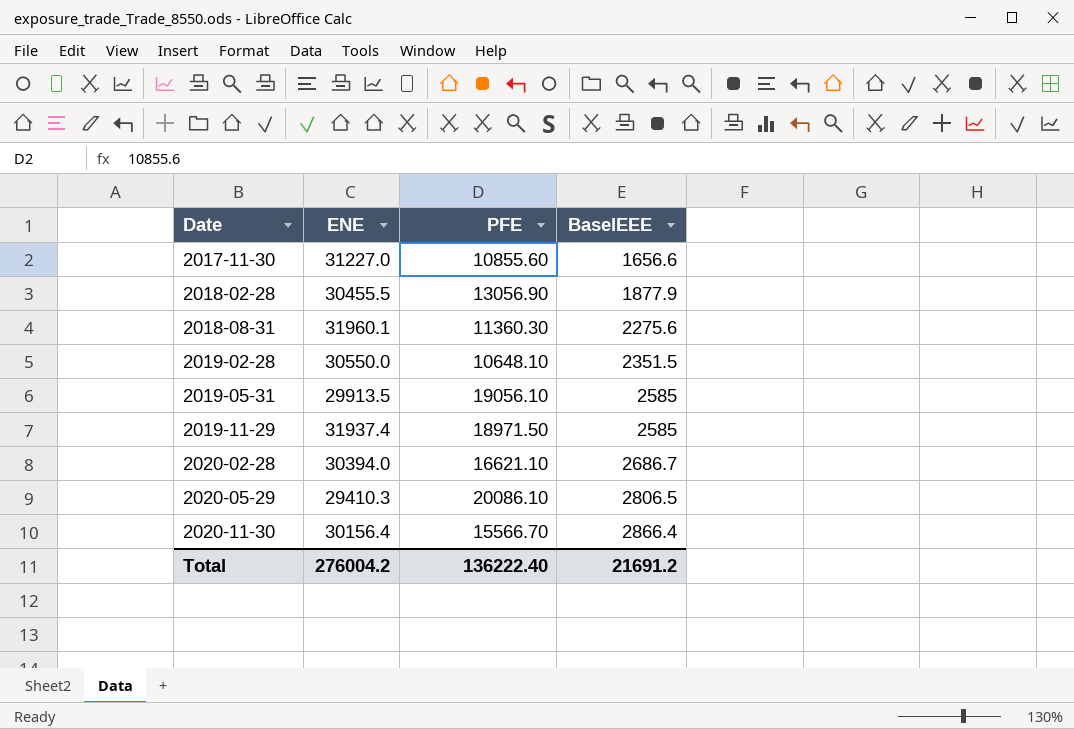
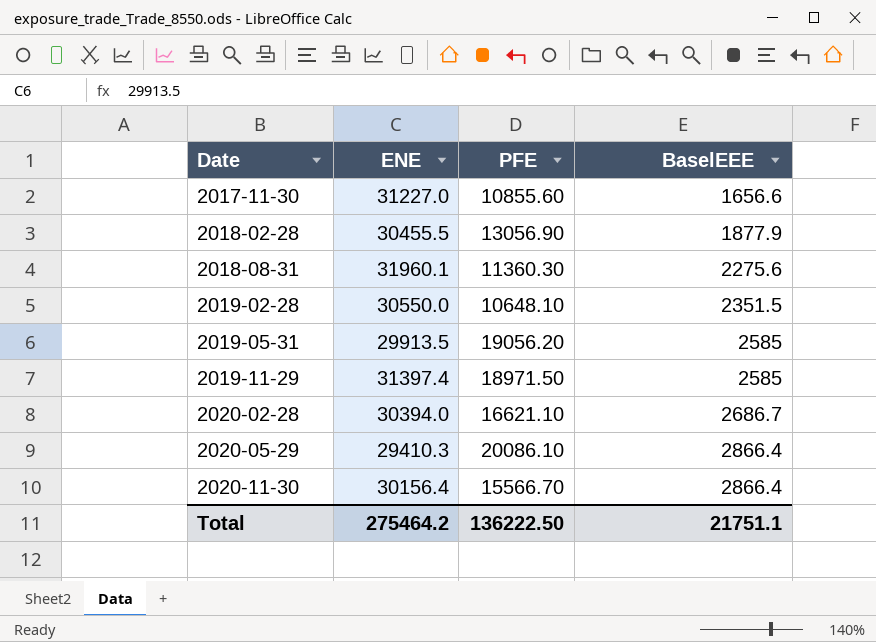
2019-05-31 | PFE: 19056.10 -> 19056.20
2019-11-29 | ENE: 31937.4 -> 31397.4
2020-05-29 | BaselEEE: 2806.5 -> 2866.4
Total | ENE: 276004.2 -> 275464.2
Total | PFE: 136222.40 -> 136222.50
Total | BaselEEE: 21691.2 -> 21751.1

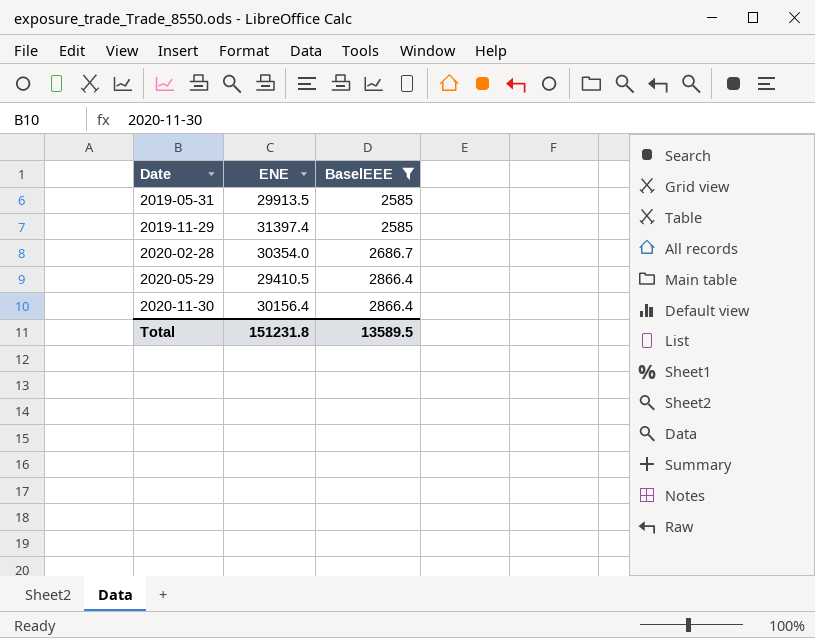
filter: none -> BaselEEE >= 2585
column PFE | position: 3 -> none
2020-02-28 | ENE: 30394.0 -> 30354.0
2020-05-29 | ENE: 29410.3 -> 29410.5
Total | ENE: 275464.2 -> 151231.8
Total | BaselEEE: 21751.1 -> 13589.5

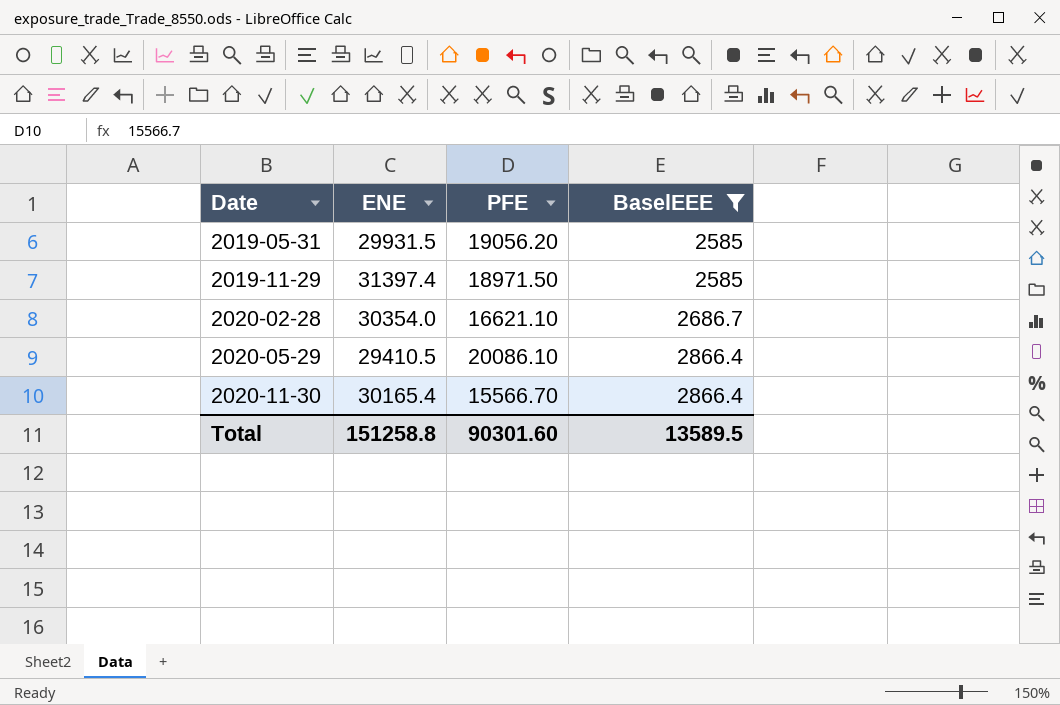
column PFE | position: none -> 3
2019-05-31 | ENE: 29913.5 -> 29931.5
2020-11-30 | ENE: 30156.4 -> 30165.4
Total | ENE: 151231.8 -> 151258.8

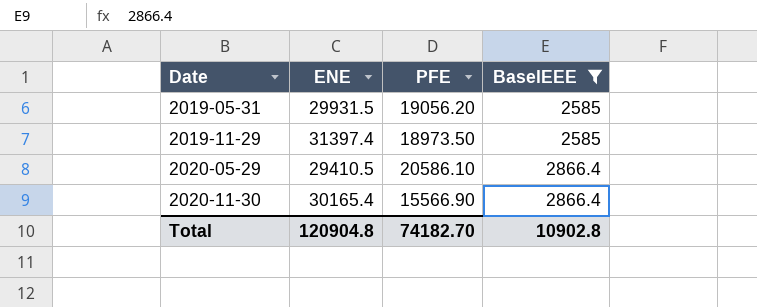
row 2020-02-28: 30354.0 | 16621.10 | 2686.7 -> none
2019-11-29 | PFE: 18971.50 -> 18973.50
2020-05-29 | PFE: 20086.10 -> 20586.10
2020-11-30 | PFE: 15566.70 -> 15566.90
Total | ENE: 151258.8 -> 120904.8
Total | PFE: 90301.60 -> 74182.70
Total | BaselEEE: 13589.5 -> 10902.8

